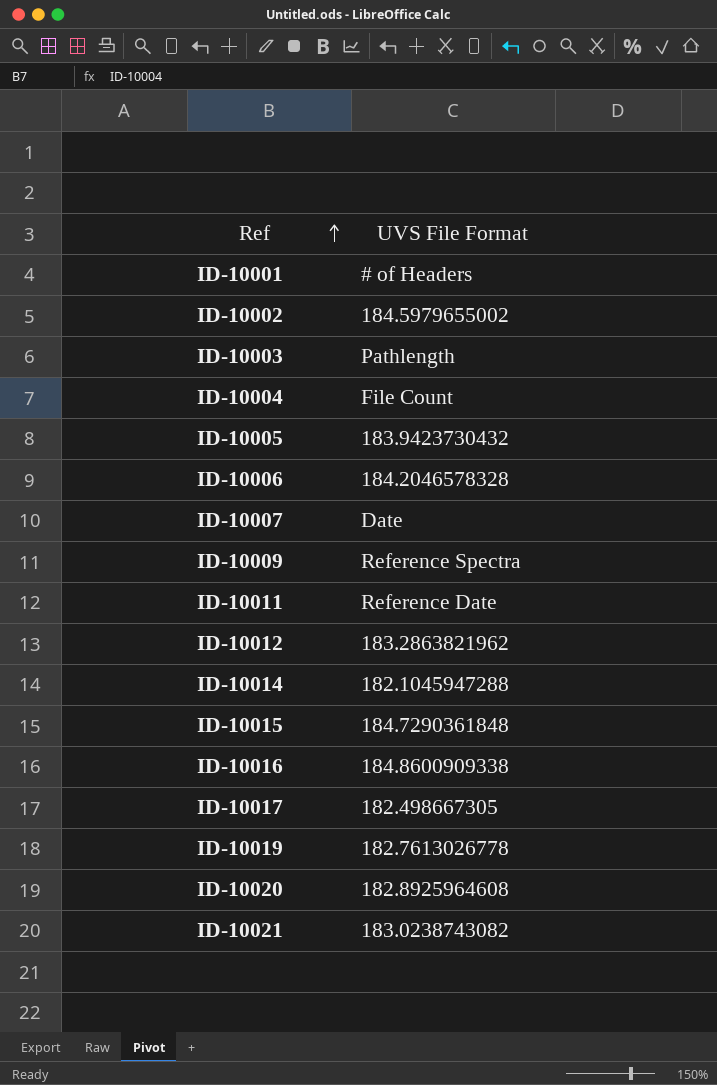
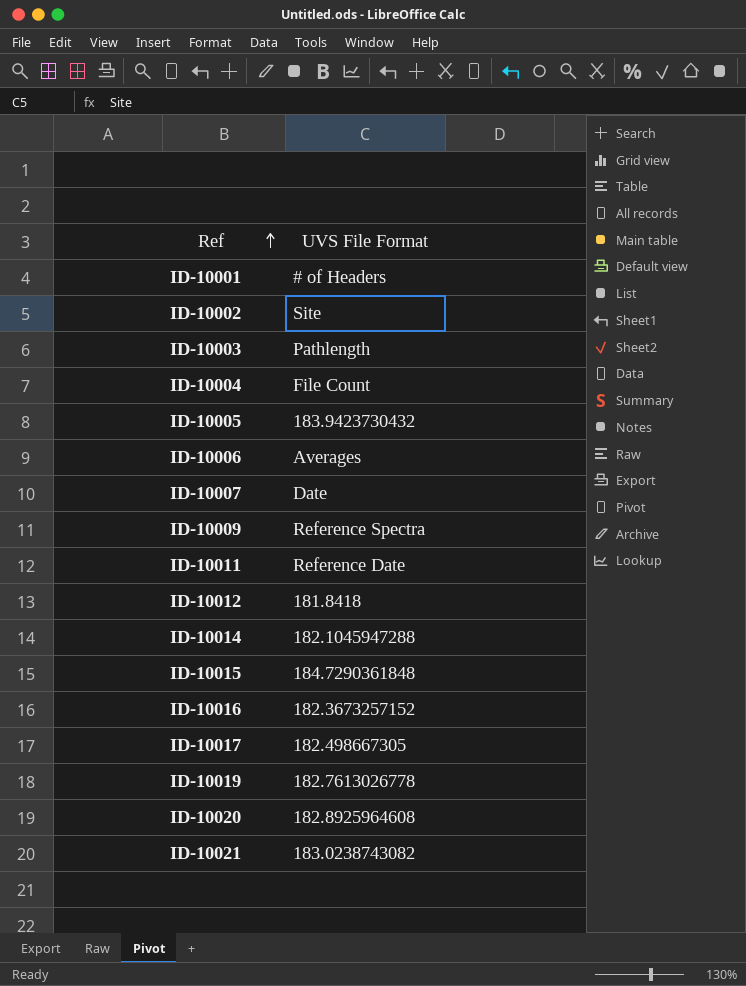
ID-10002 | UVS File Format: 184.5979655002 -> Site
ID-10006 | UVS File Format: 184.2046578328 -> Averages
ID-10012 | UVS File Format: 183.2863821962 -> 181.8418
ID-10016 | UVS File Format: 184.8600909338 -> 182.3673257152

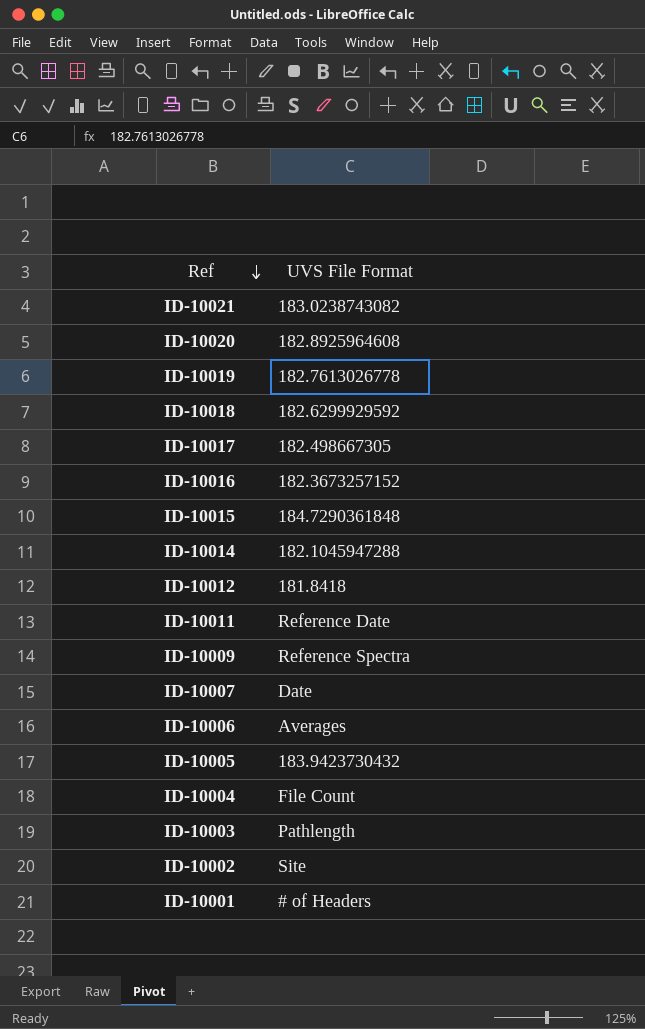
row order: Ref ascending -> Ref descending
row ID-10018: none -> 182.6299929592

